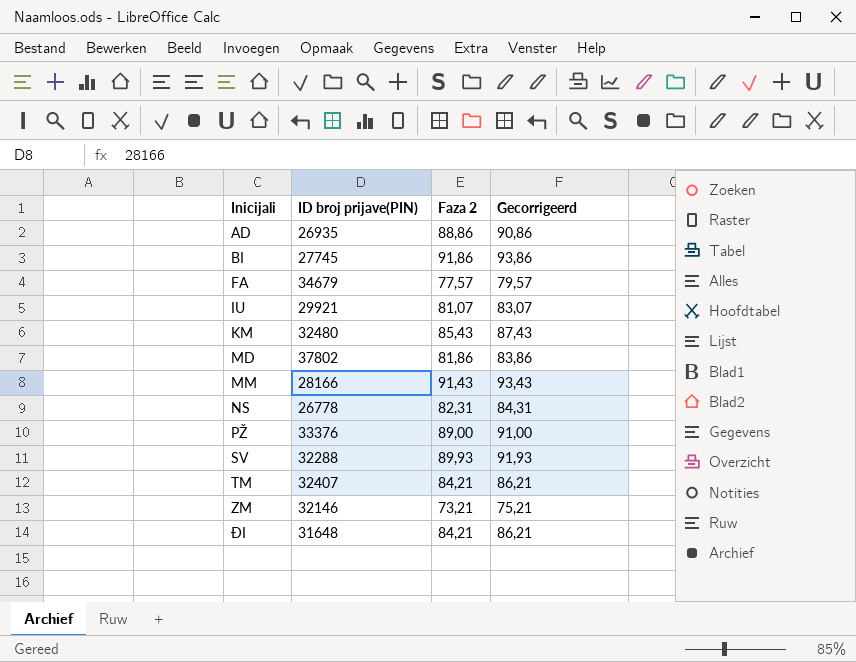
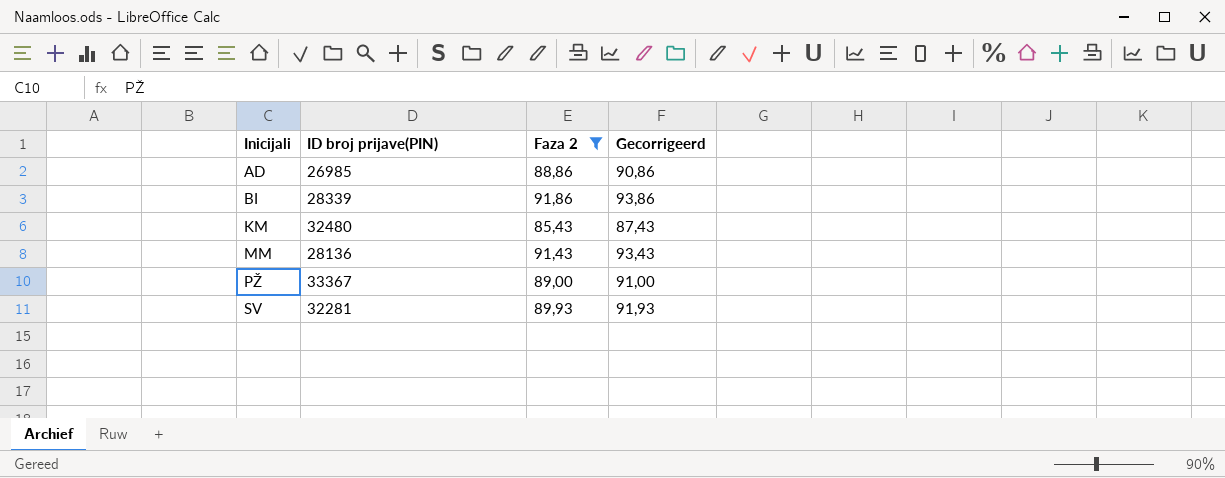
filter: none -> Faza 2 >= 85,43
AD | ID broj prijave(PIN): 26935 -> 26985
BI | ID broj prijave(PIN): 27745 -> 28339
MM | ID broj prijave(PIN): 28166 -> 28136
PŽ | ID broj prijave(PIN): 33376 -> 33367
SV | ID broj prijave(PIN): 32288 -> 32281

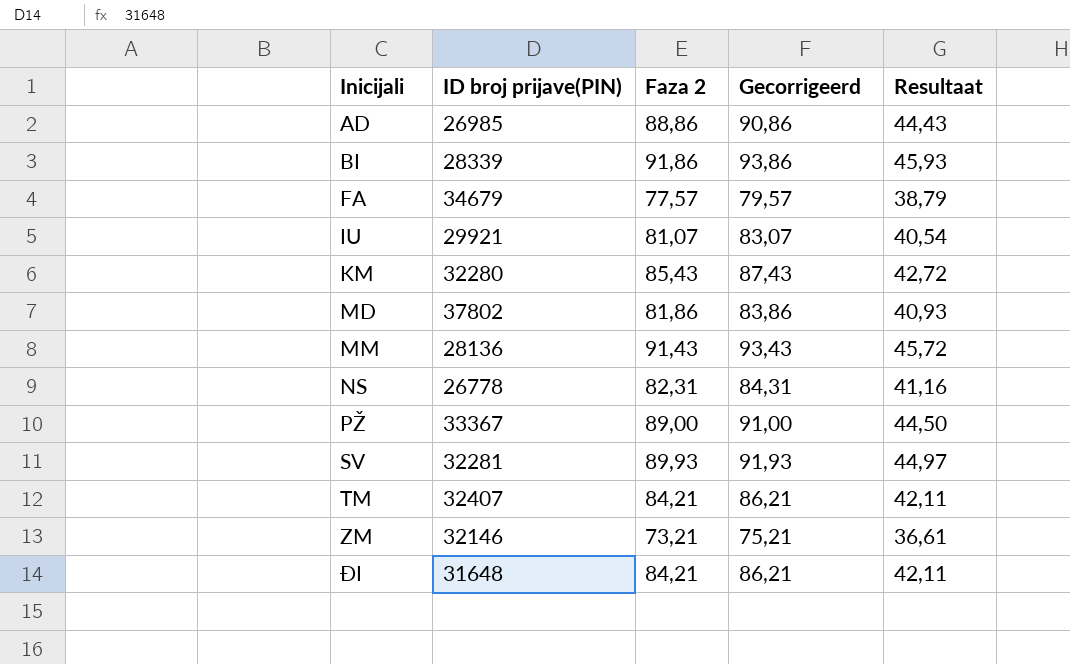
filter: Faza 2 >= 85,43 -> none
column Resultaat | formula: none -> [Faza 2] * 0,5
KM | ID broj prijave(PIN): 32480 -> 32280

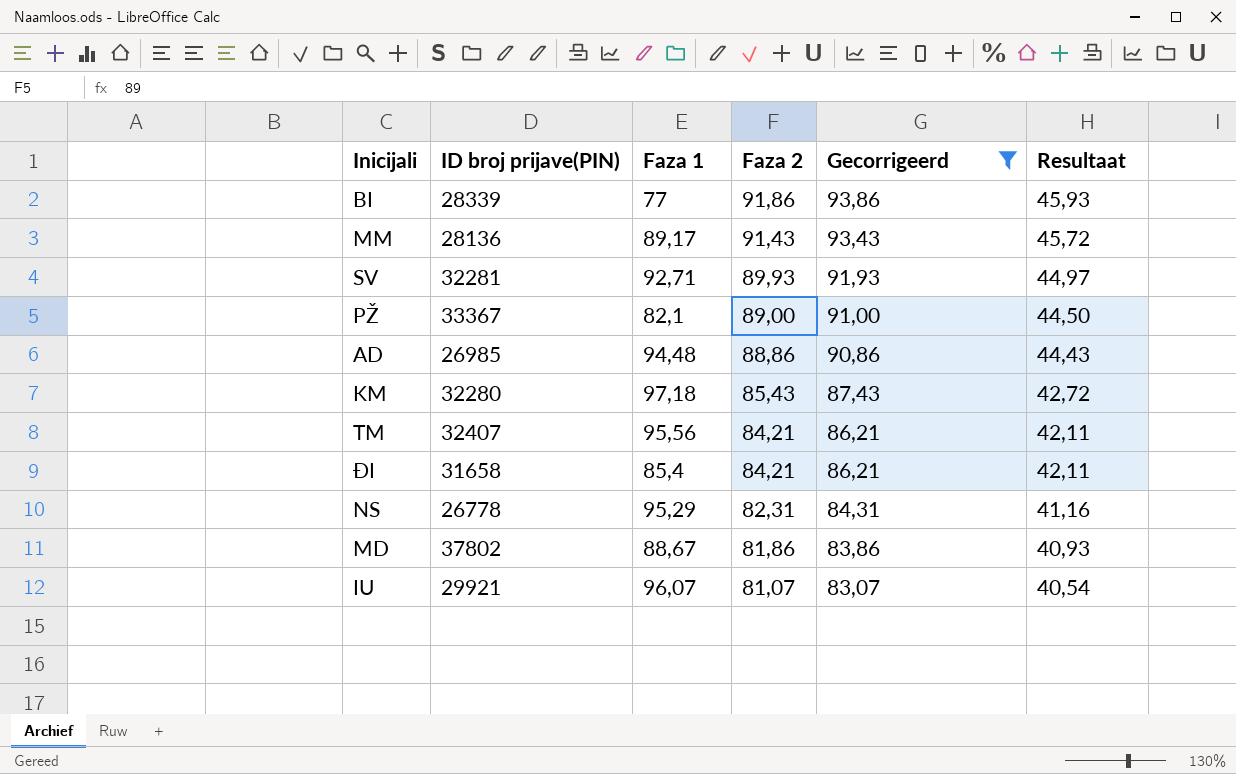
filter: none -> Gecorrigeerd >= 83,07
row order: Inicijali ascending -> Faza 2 descending
column Faza 1 | position: none -> 3
ĐI | ID broj prijave(PIN): 31648 -> 31658

